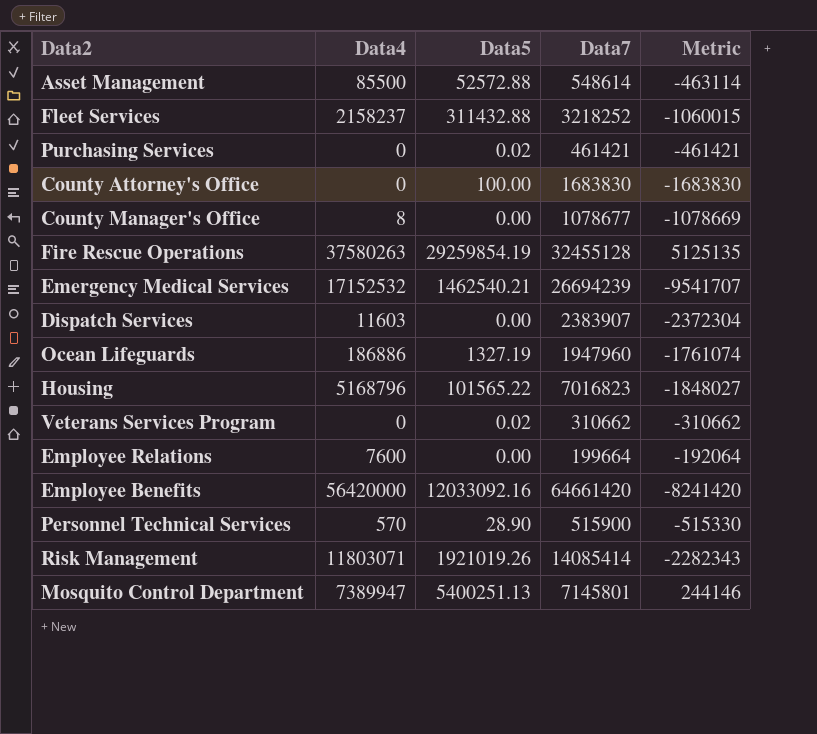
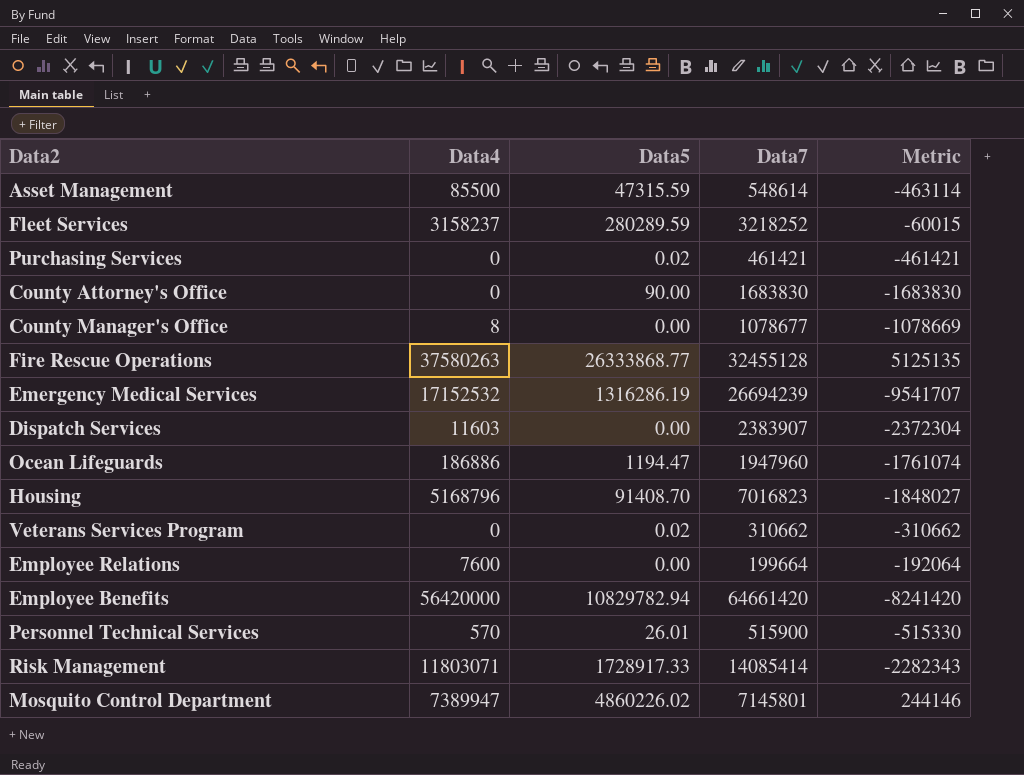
Asset Management | Data5: 52572.88 -> 47315.59
Fleet Services | Data4: 2158237 -> 3158237
Fleet Services | Data5: 311432.88 -> 280289.59
Fleet Services | Metric: -1060015 -> -60015
County Attorney's Office | Data5: 100.00 -> 90.00
Fire Rescue Operations | Data5: 29259854.19 -> 26333868.77
Emergency Medical Services | Data5: 1462540.21 -> 1316286.19
Ocean Lifeguards | Data5: 1327.19 -> 1194.47
Housing | Data5: 101565.22 -> 91408.70
Employee Benefits | Data5: 12033092.16 -> 10829782.94
Personnel Technical Services | Data5: 28.90 -> 26.01
Risk Management | Data5: 1921019.26 -> 1728917.33
Mosquito Control Department | Data5: 5400251.13 -> 4860226.02

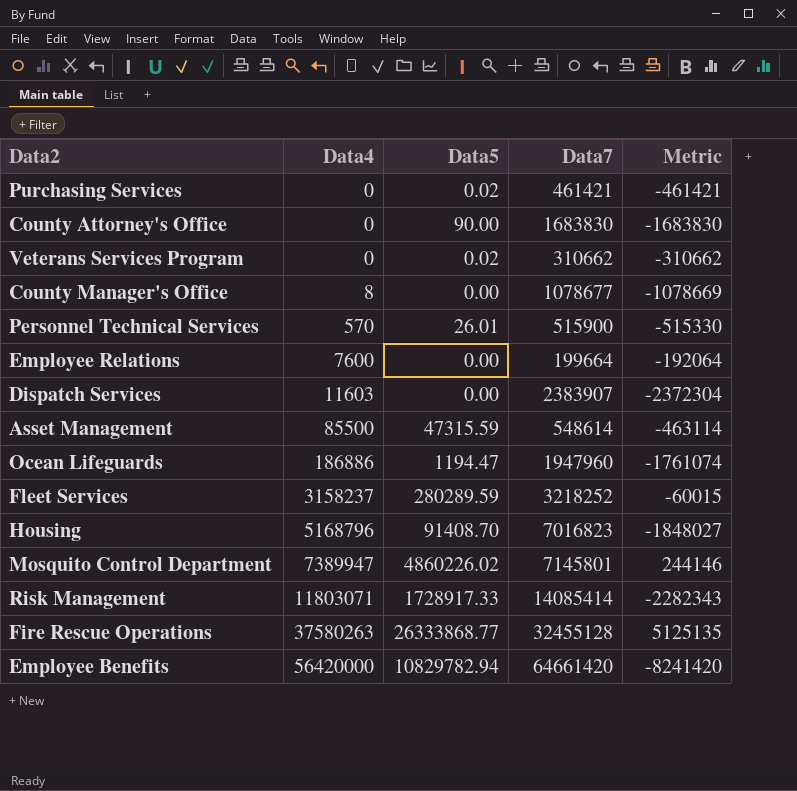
row order: none -> Data4 ascending
row Emergency Medical Services: 17152532 | 1316286.19 | 26694239 | -9541707 -> none

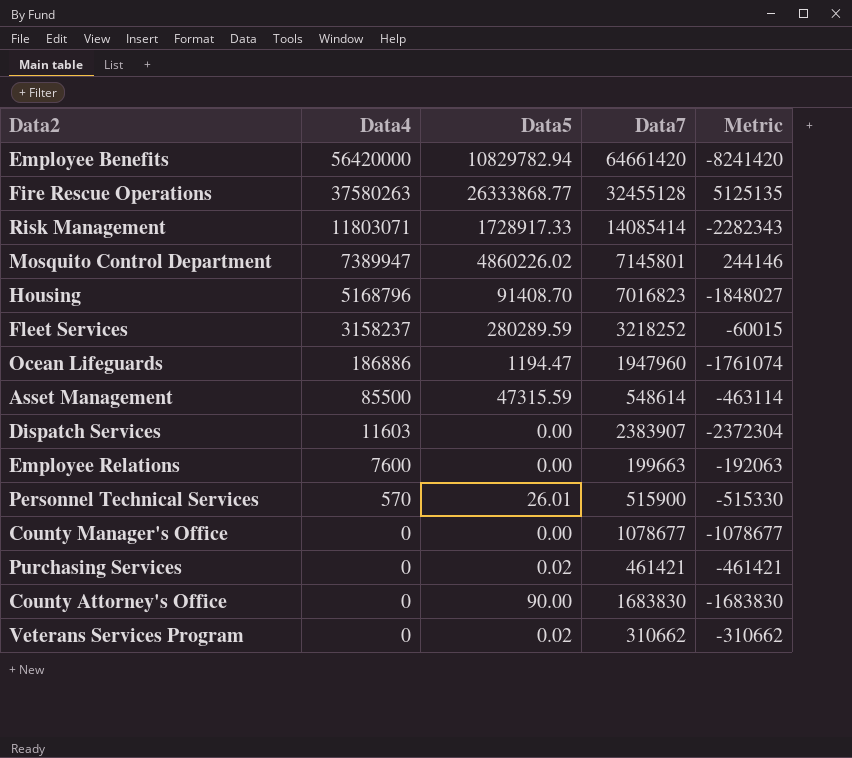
row order: Data4 ascending -> Data4 descending
Employee Relations | Data7: 199664 -> 199663
Employee Relations | Metric: -192064 -> -192063
County Manager's Office | Data4: 8 -> 0
County Manager's Office | Metric: -1078669 -> -1078677

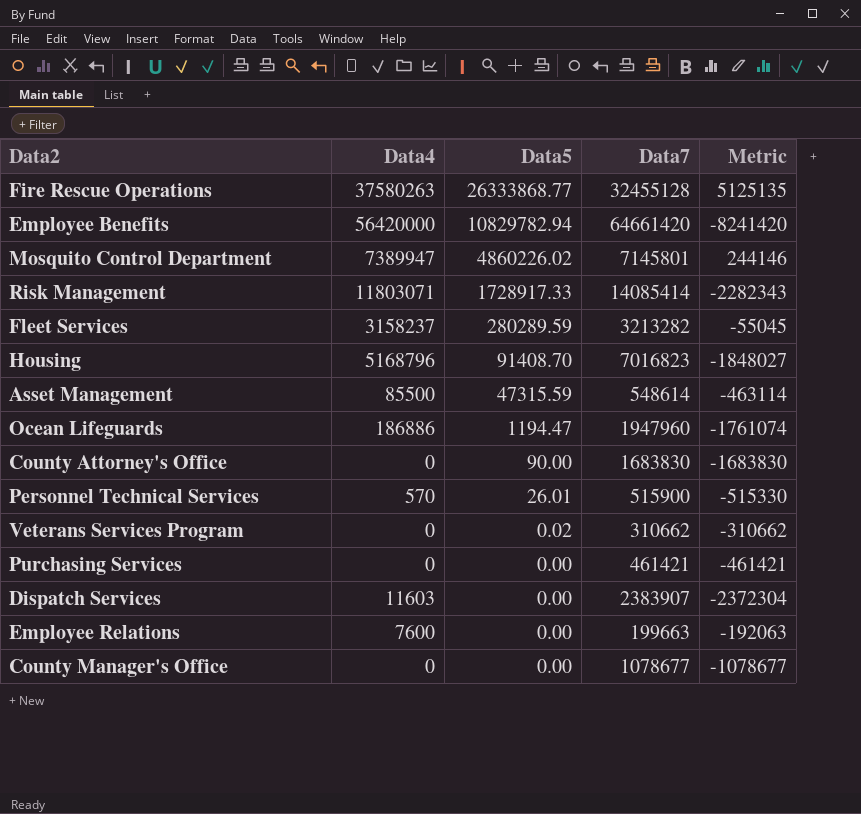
row order: Data4 descending -> Data5 descending
Fleet Services | Data7: 3218252 -> 3213282
Fleet Services | Metric: -60015 -> -55045
Purchasing Services | Data5: 0.02 -> 0.00

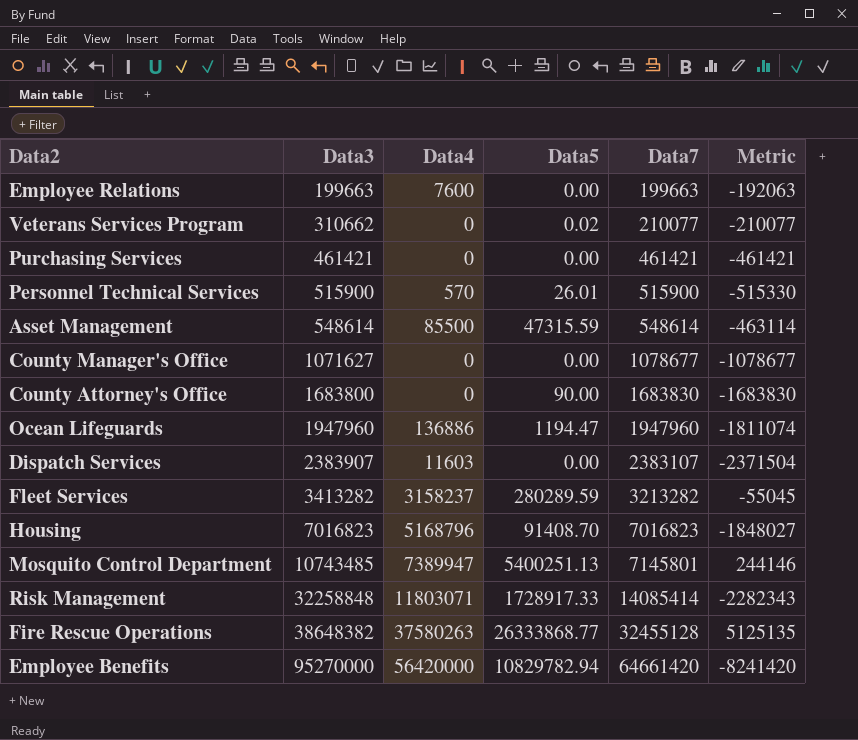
row order: Data5 descending -> Data3 ascending
column Data3 | position: none -> 2
Veterans Services Program | Data7: 310662 -> 210077
Veterans Services Program | Metric: -310662 -> -210077
Ocean Lifeguards | Data4: 186886 -> 136886
Ocean Lifeguards | Metric: -1761074 -> -1811074
Dispatch Services | Data7: 2383907 -> 2383107
Dispatch Services | Metric: -2372304 -> -2371504
Mosquito Control Department | Data5: 4860226.02 -> 5400251.13

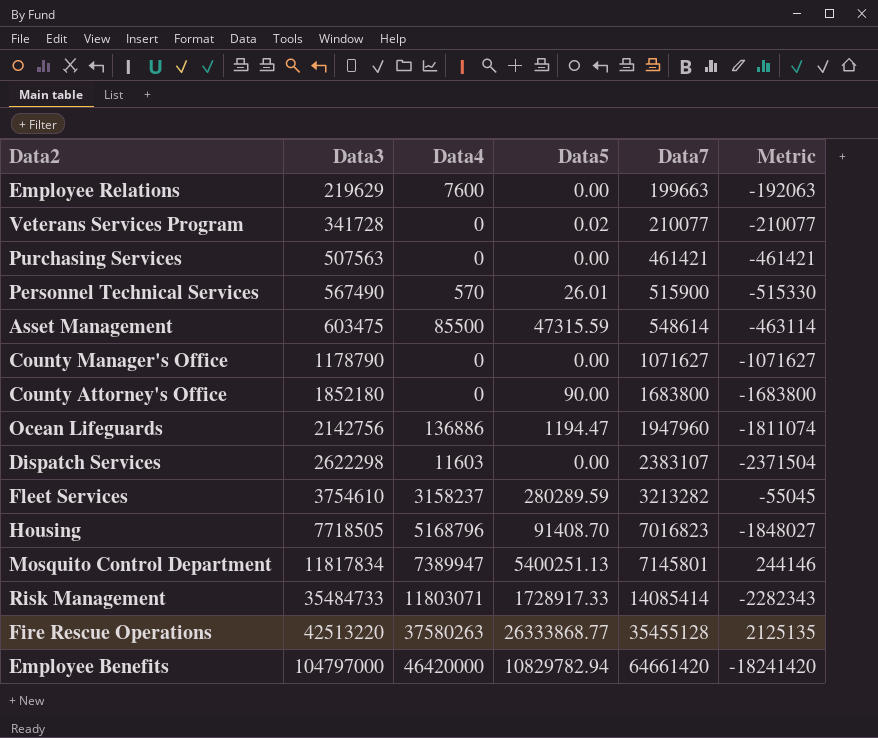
Employee Relations | Data3: 199663 -> 219629
Veterans Services Program | Data3: 310662 -> 341728
Purchasing Services | Data3: 461421 -> 507563
Personnel Technical Services | Data3: 515900 -> 567490
Asset Management | Data3: 548614 -> 603475
County Manager's Office | Data3: 1071627 -> 1178790
County Manager's Office | Data7: 1078677 -> 1071627
County Manager's Office | Metric: -1078677 -> -1071627
County Attorney's Office | Data3: 1683800 -> 1852180
County Attorney's Office | Data7: 1683830 -> 1683800
County Attorney's Office | Metric: -1683830 -> -1683800
Ocean Lifeguards | Data3: 1947960 -> 2142756
Dispatch Services | Data3: 2383907 -> 2622298
Fleet Services | Data3: 3413282 -> 3754610
Housing | Data3: 7016823 -> 7718505
Mosquito Control Department | Data3: 10743485 -> 11817834
Risk Management | Data3: 32258848 -> 35484733
Fire Rescue Operations | Data3: 38648382 -> 42513220
Fire Rescue Operations | Data7: 32455128 -> 35455128
Fire Rescue Operations | Metric: 5125135 -> 2125135
Employee Benefits | Data3: 95270000 -> 104797000
Employee Benefits | Data4: 56420000 -> 46420000
Employee Benefits | Metric: -8241420 -> -18241420

